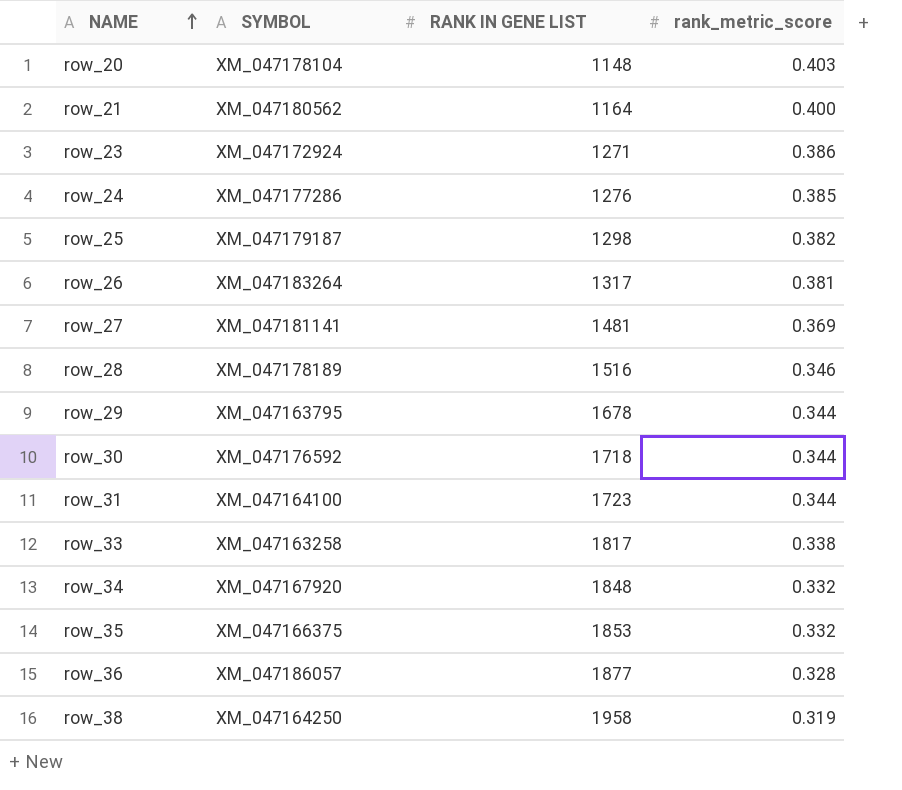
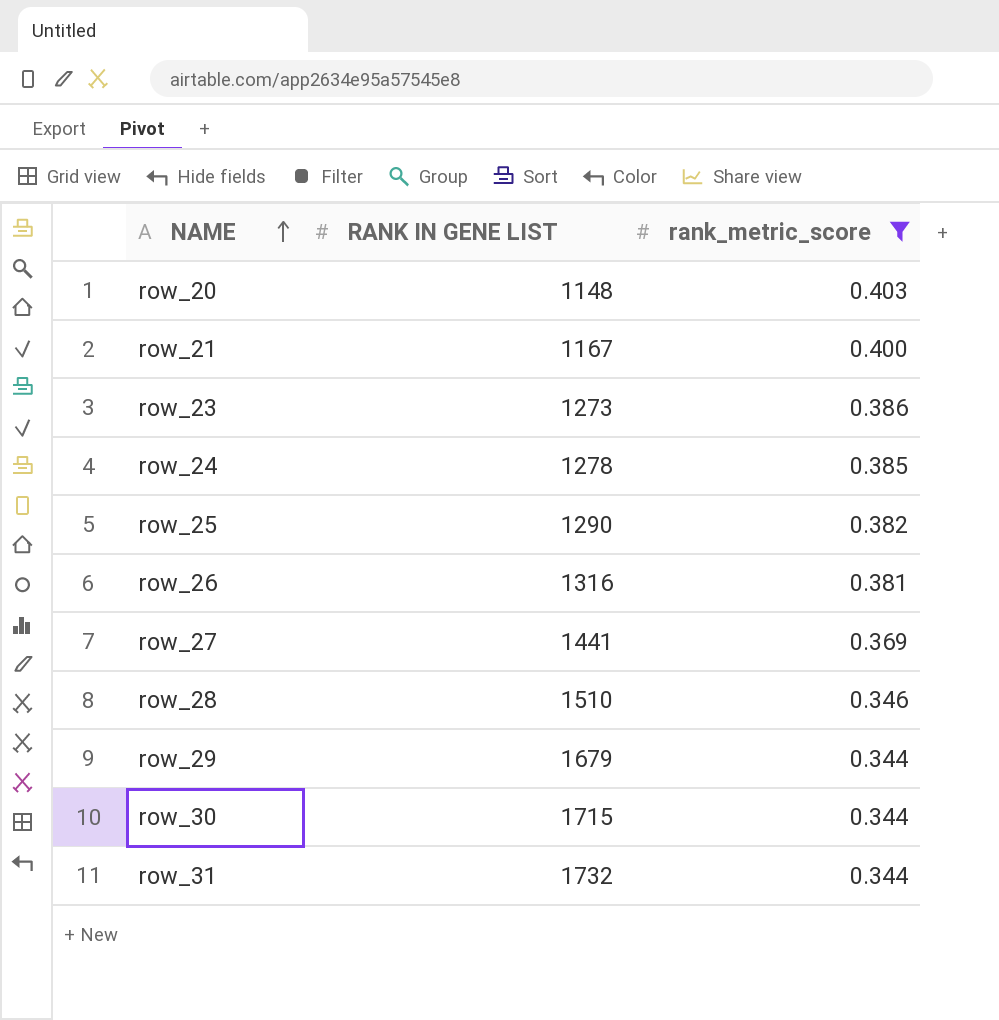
filter: none -> rank_metric_score >= 0.344
column SYMBOL | position: 2 -> none
row_21 | RANK IN GENE LIST: 1164 -> 1167
row_23 | RANK IN GENE LIST: 1271 -> 1273
row_24 | RANK IN GENE LIST: 1276 -> 1278
row_25 | RANK IN GENE LIST: 1298 -> 1290
row_26 | RANK IN GENE LIST: 1317 -> 1316
row_27 | RANK IN GENE LIST: 1481 -> 1441
row_28 | RANK IN GENE LIST: 1516 -> 1510
row_29 | RANK IN GENE LIST: 1678 -> 1679
row_30 | RANK IN GENE LIST: 1718 -> 1715
row_31 | RANK IN GENE LIST: 1723 -> 1732

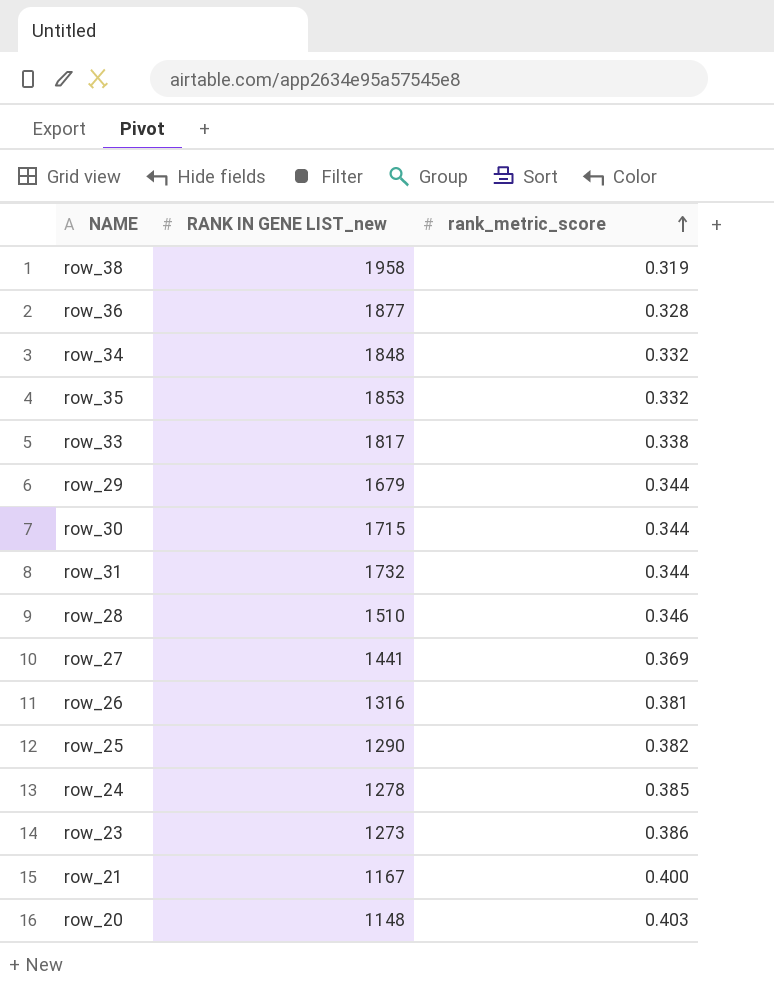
filter: rank_metric_score >= 0.344 -> none
row order: NAME ascending -> rank_metric_score ascending
column name: RANK IN GENE LIST -> RANK IN GENE LIST_new

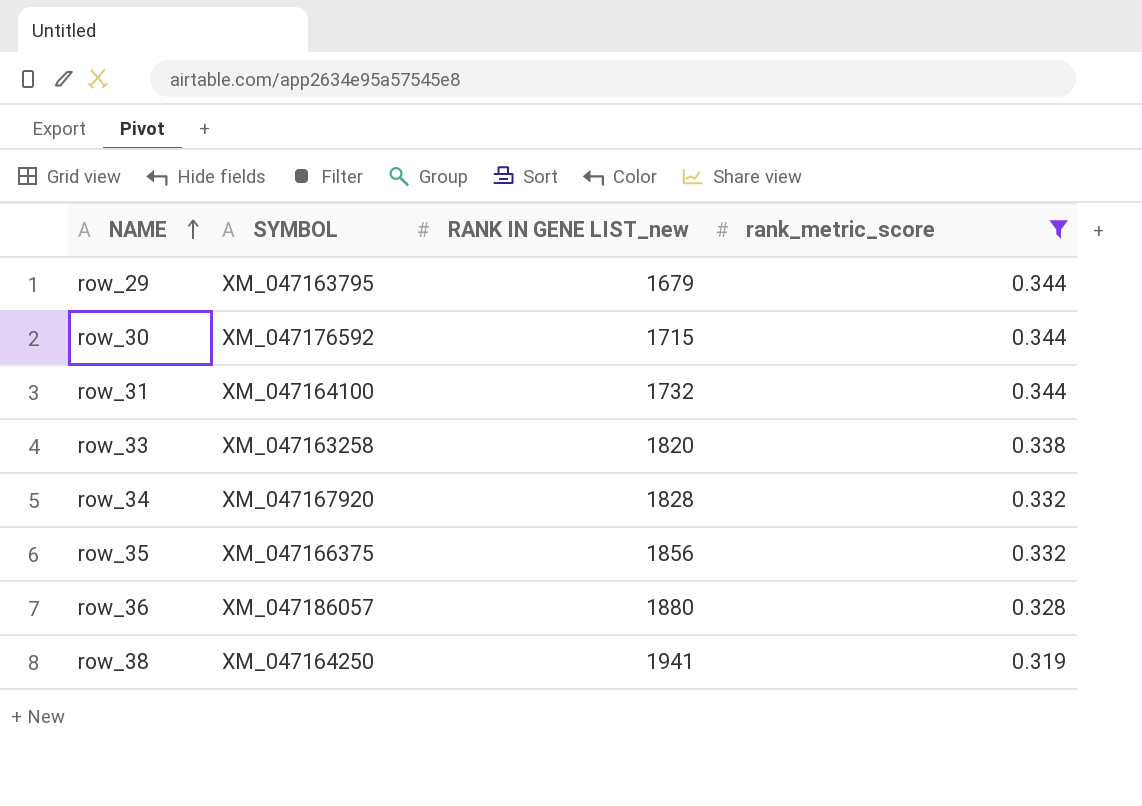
filter: none -> rank_metric_score <= 0.344
row order: rank_metric_score ascending -> NAME ascending
column SYMBOL | position: none -> 2
row_33 | RANK IN GENE LIST_new: 1817 -> 1820
row_34 | RANK IN GENE LIST_new: 1848 -> 1828
row_35 | RANK IN GENE LIST_new: 1853 -> 1856
row_36 | RANK IN GENE LIST_new: 1877 -> 1880
row_38 | RANK IN GENE LIST_new: 1958 -> 1941

